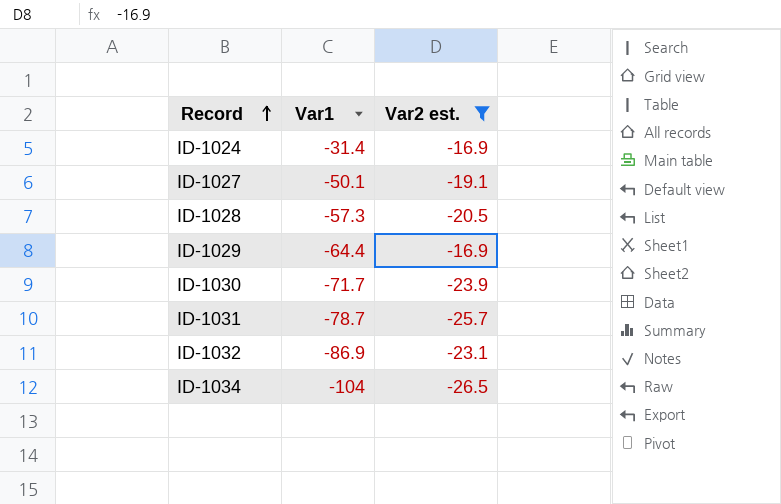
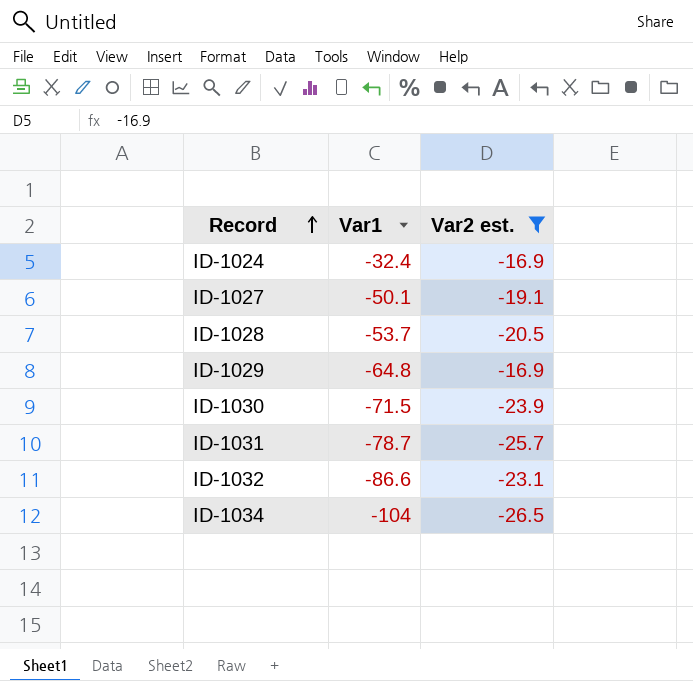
ID-1024 | Var1: -31.4 -> -32.4
ID-1028 | Var1: -57.3 -> -53.7
ID-1029 | Var1: -64.4 -> -64.8
ID-1030 | Var1: -71.7 -> -71.5
ID-1032 | Var1: -86.9 -> -86.6

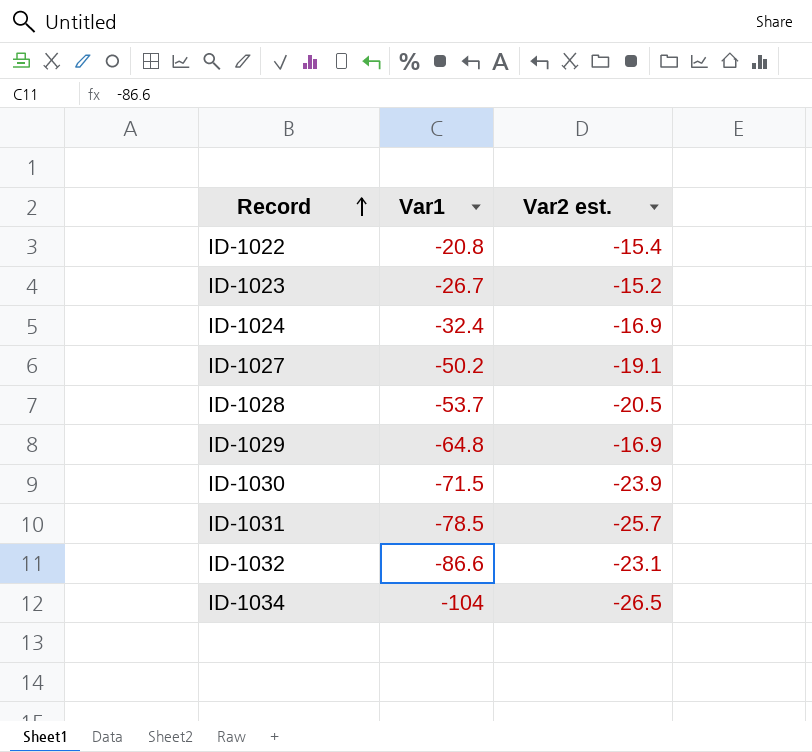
filter: Var2 est. <= -16.9 -> none
ID-1027 | Var1: -50.1 -> -50.2
ID-1031 | Var1: -78.7 -> -78.5

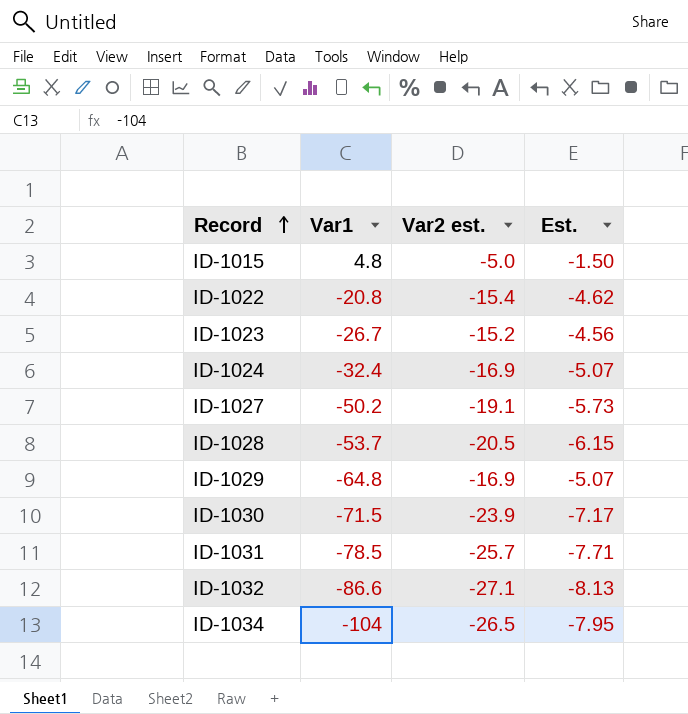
column Est. | formula: none -> [Var2 est.] * 0.3
row ID-1015: none -> 4.8 | -5.0 | -1.50
ID-1032 | Var2 est.: -23.1 -> -27.1

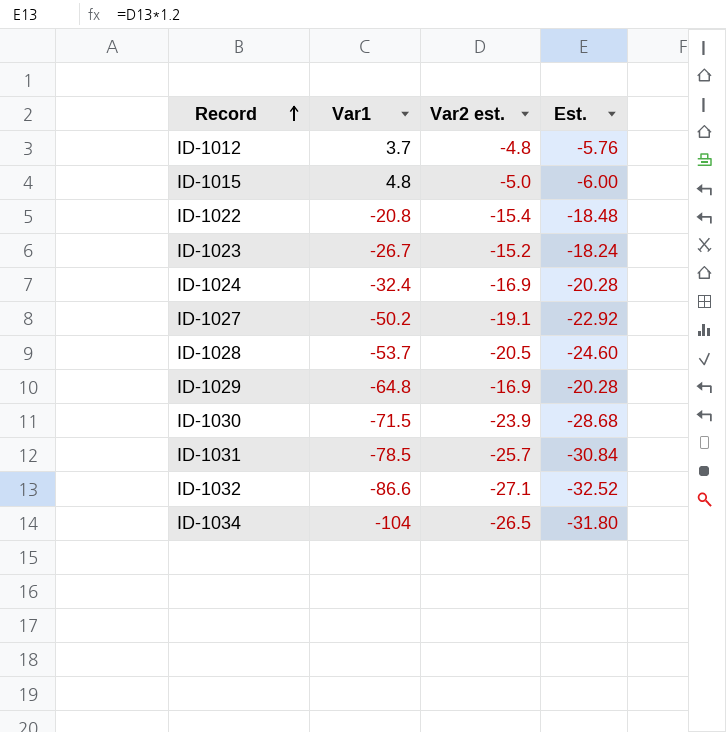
column Est. | formula: [Var2 est.] * 0.3 -> [Var2 est.] * 1.2
row ID-1012: none -> 3.7 | -4.8 | -5.76

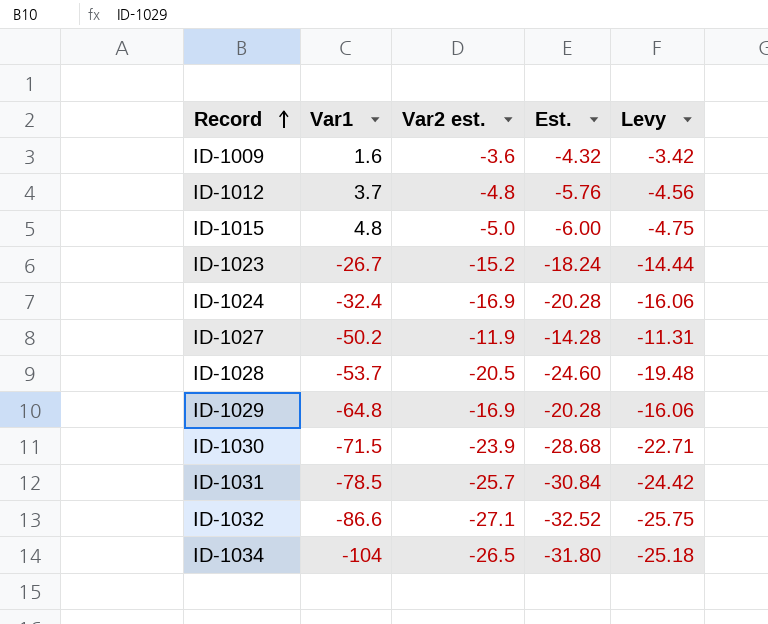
column Levy | formula: none -> [Var2 est.] * 0.95
row ID-1022: -20.8 | -15.4 | -18.48 -> none
row ID-1009: none -> 1.6 | -3.6 | -4.32 | -3.42
ID-1027 | Var2 est.: -19.1 -> -11.9
ID-1027 | Est.: -22.92 -> -14.28

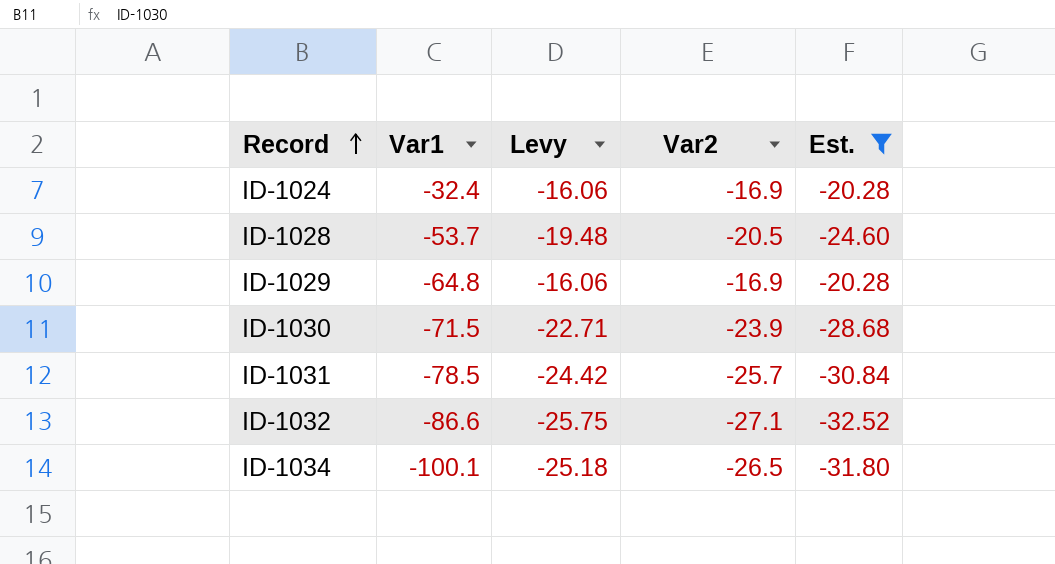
filter: none -> Est. <= -20.28
column Levy | position: 5 -> 3
column name: Var2 est. -> Var2
ID-1034 | Var1: -104 -> -100.1

